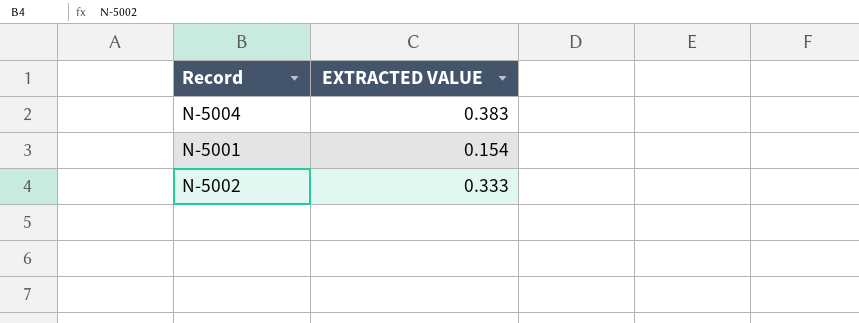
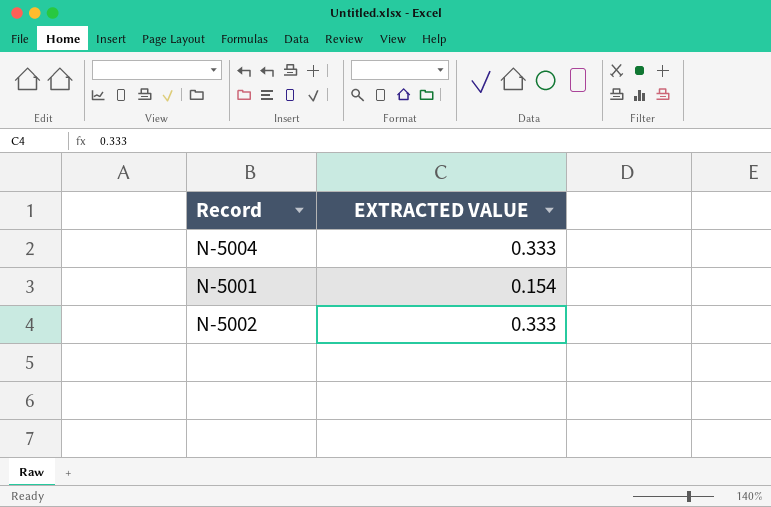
N-5004 | EXTRACTED VALUE: 0.383 -> 0.333

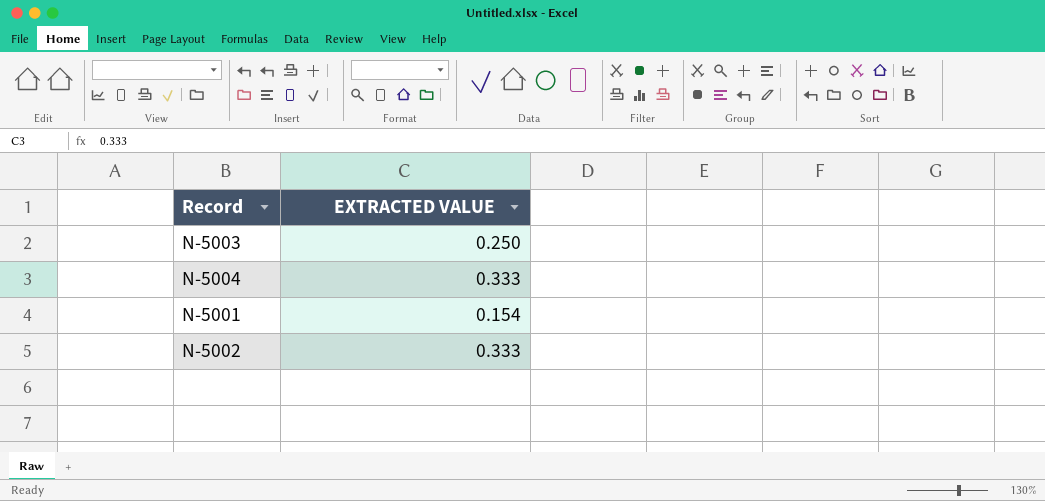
row N-5003: none -> 0.250

